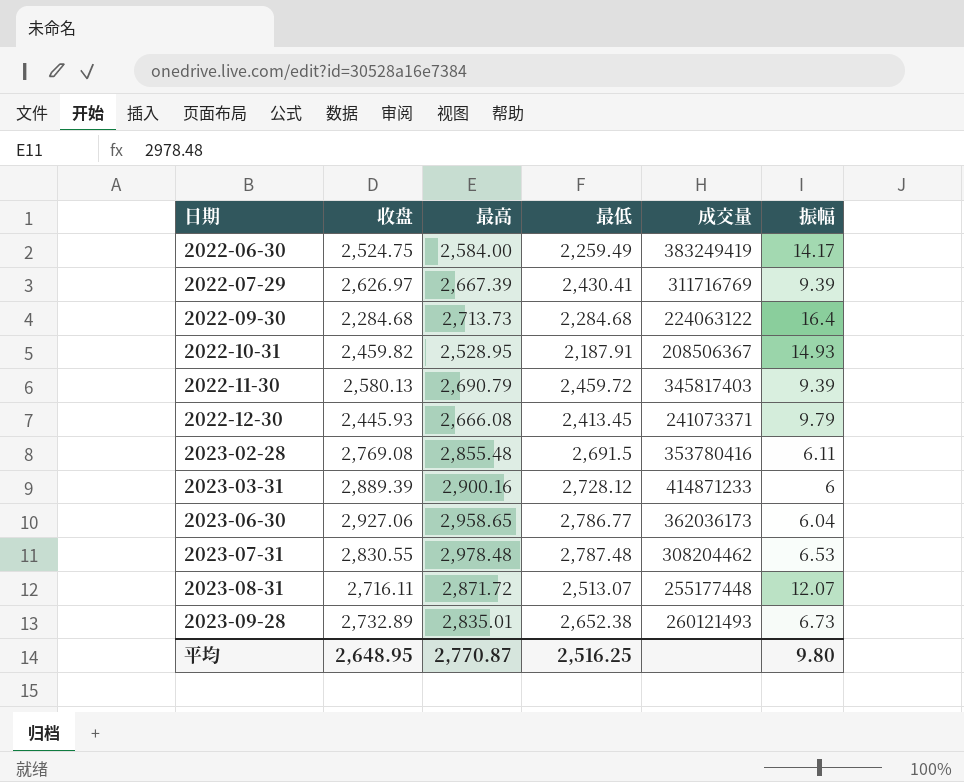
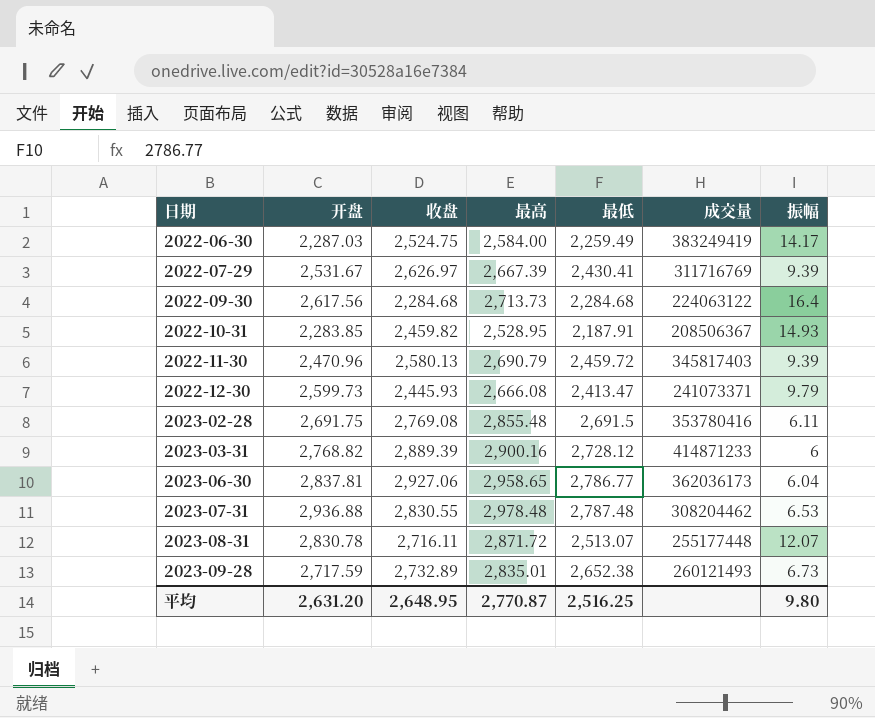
column 开盘 | position: none -> 2
2022-12-30 | 最低: 2,413.45 -> 2,413.47

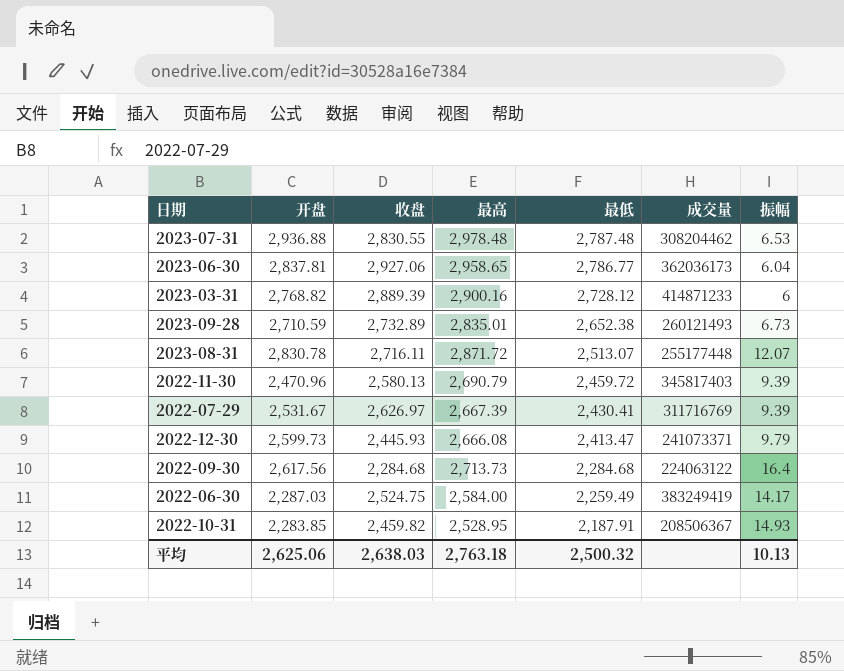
row order: 日期 ascending -> 最低 descending
row 2023-02-28: 2,691.75 | 2,769.08 | 2,855.48 | 2,691.5 | 353780416 | 6.11 -> none
2023-09-28 | 开盘: 2,717.59 -> 2,710.59
平均 | 开盘: 2,631.20 -> 2,625.06
平均 | 收盘: 2,648.95 -> 2,638.03
平均 | 最高: 2,770.87 -> 2,763.18
平均 | 最低: 2,516.25 -> 2,500.32
平均 | 振幅: 9.80 -> 10.13

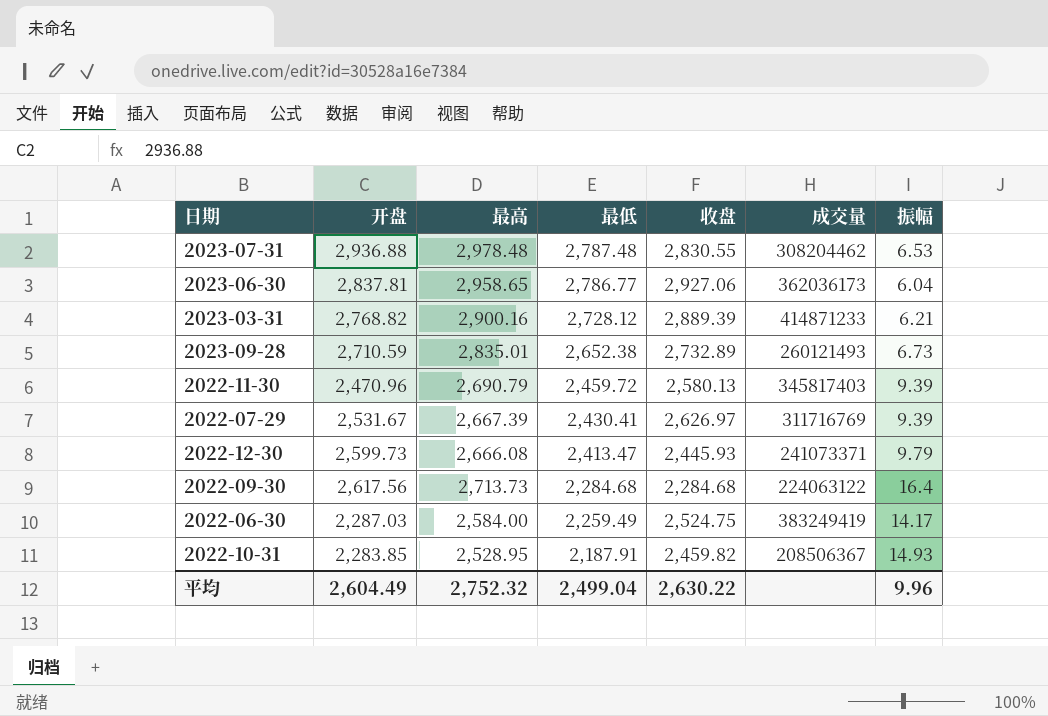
column 收盘 | position: 3 -> 5
row 2023-08-31: 2,830.78 | 2,716.11 | 2,871.72 | 2,513.07 | 255177448 | 12.07 -> none
2023-03-31 | 振幅: 6 -> 6.21
平均 | 开盘: 2,625.06 -> 2,604.49
平均 | 最高: 2,763.18 -> 2,752.32
平均 | 最低: 2,500.32 -> 2,499.04
平均 | 收盘: 2,638.03 -> 2,630.22
平均 | 振幅: 10.13 -> 9.96

